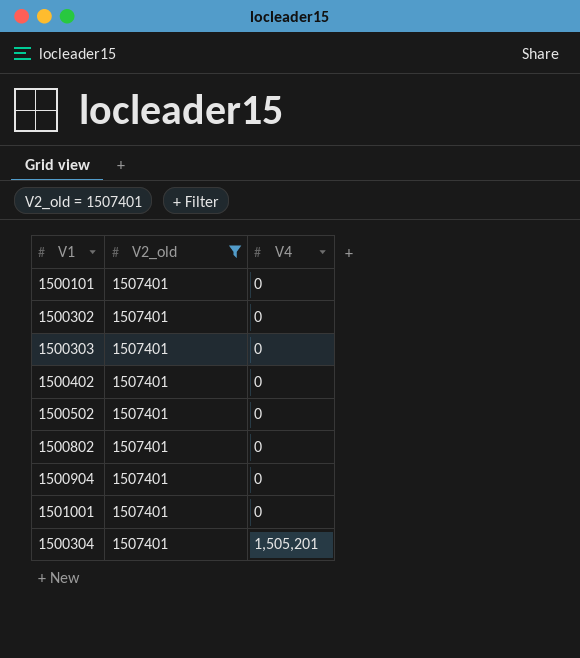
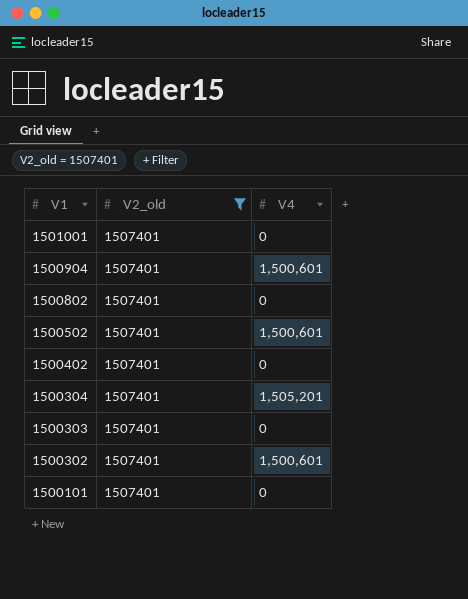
row order: V4 ascending -> V1 descending
1500904 | V4: 0 -> 1,500,601
1500502 | V4: 0 -> 1,500,601
1500302 | V4: 0 -> 1,500,601

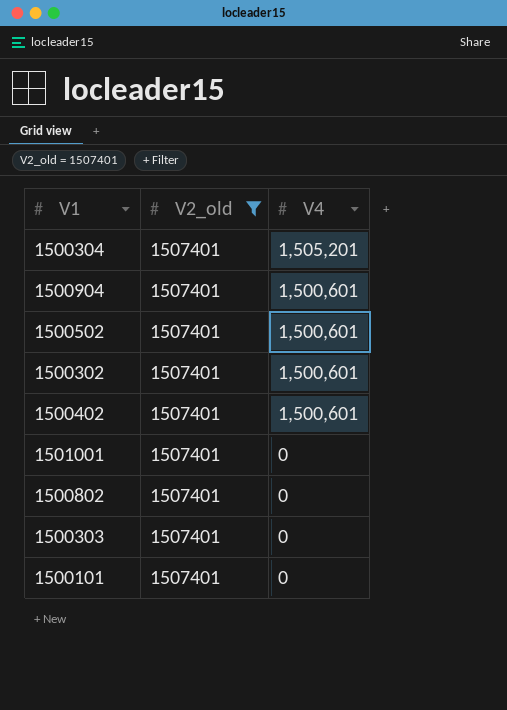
row order: V1 descending -> V4 descending
1500402 | V4: 0 -> 1,500,601

